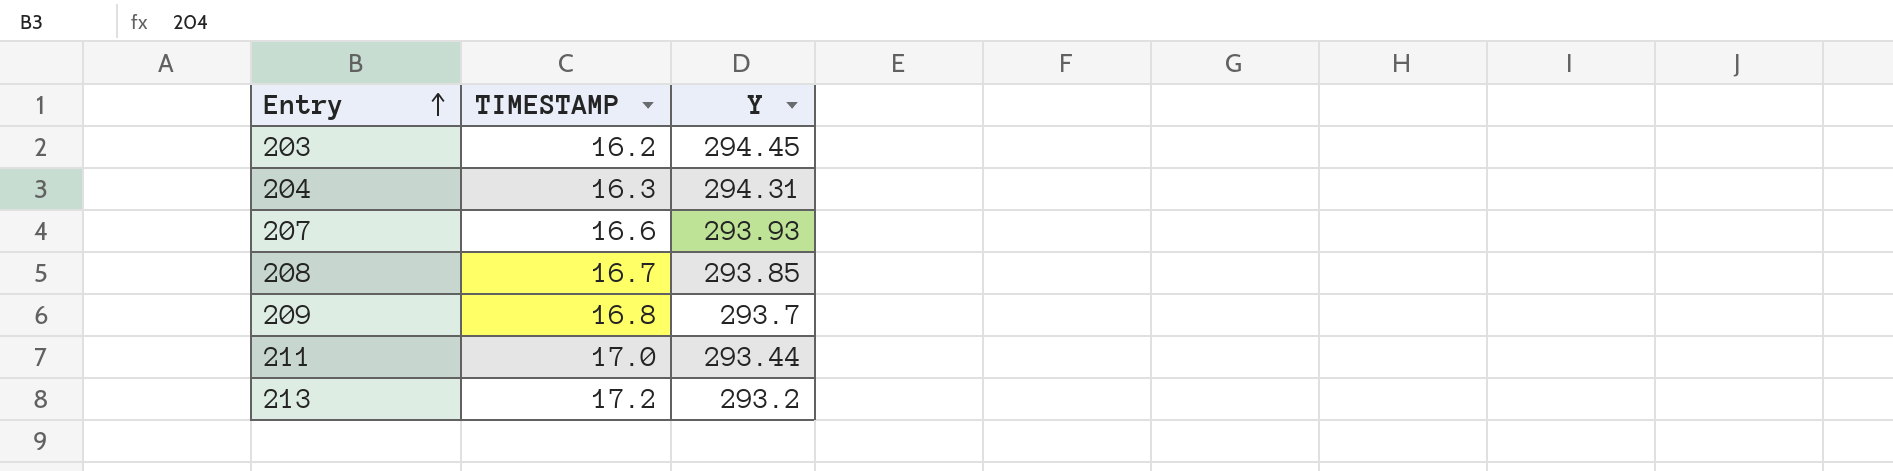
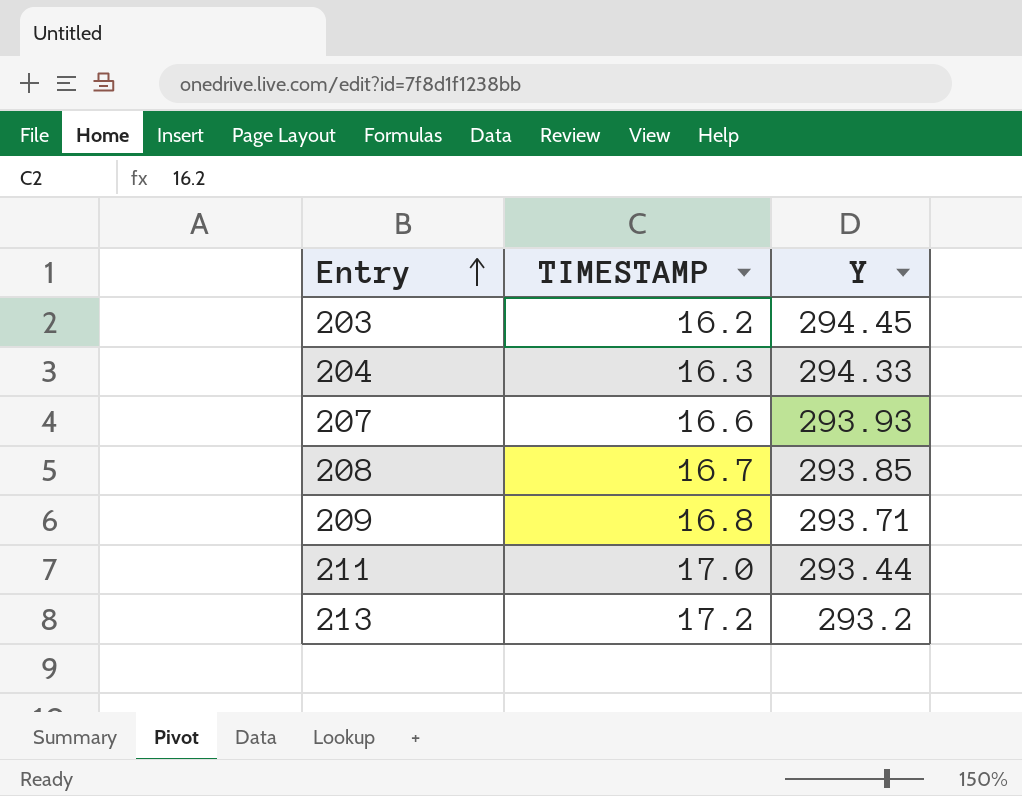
204 | Y: 294.31 -> 294.33
209 | Y: 293.7 -> 293.71

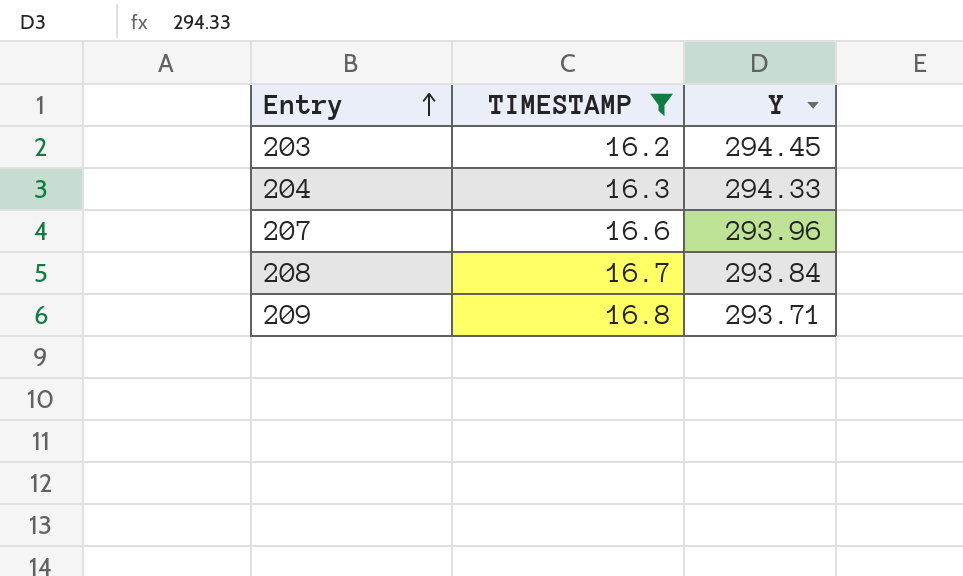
filter: none -> TIMESTAMP <= 16.8
207 | Y: 293.93 -> 293.96
208 | Y: 293.85 -> 293.84

